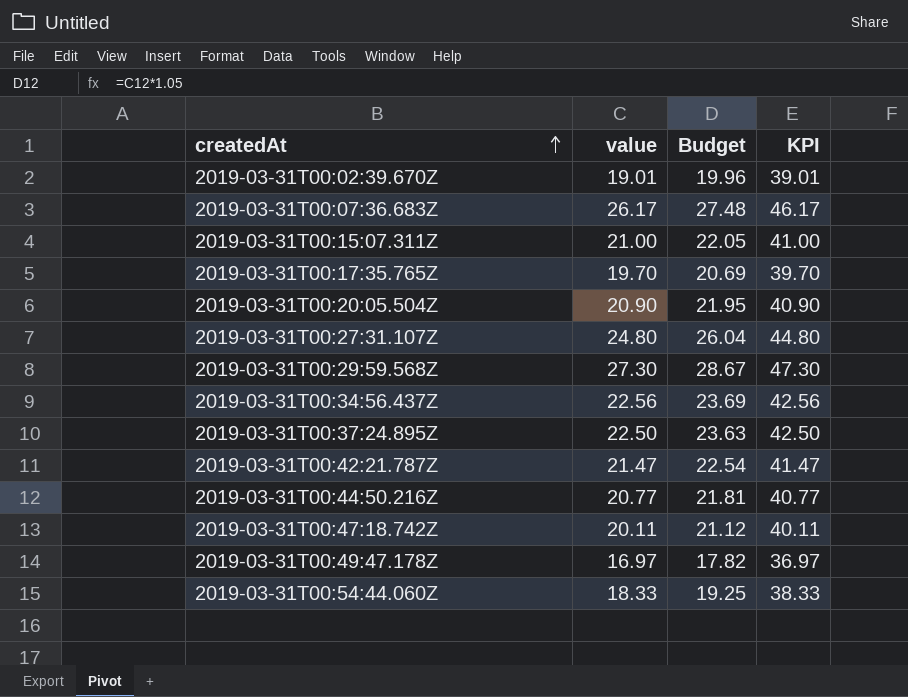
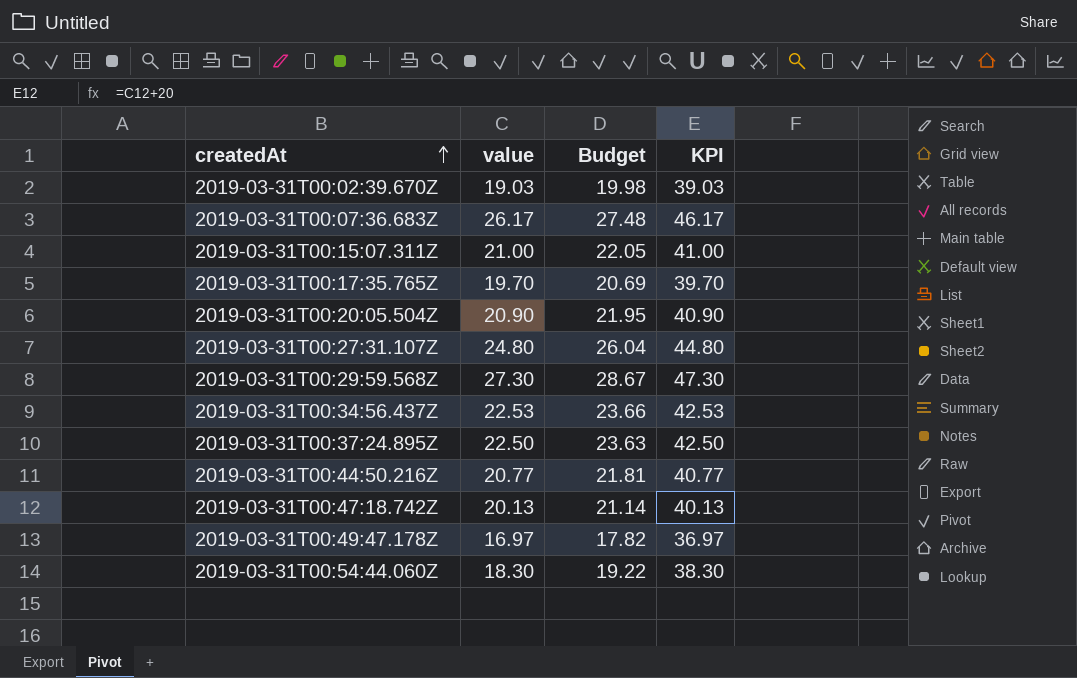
row 2019-03-31T00:42:21.787Z: 21.47 | 22.54 | 41.47 -> none
2019-03-31T00:02:39.670Z | value: 19.01 -> 19.03
2019-03-31T00:02:39.670Z | Budget: 19.96 -> 19.98
2019-03-31T00:02:39.670Z | KPI: 39.01 -> 39.03
2019-03-31T00:34:56.437Z | value: 22.56 -> 22.53
2019-03-31T00:34:56.437Z | Budget: 23.69 -> 23.66
2019-03-31T00:34:56.437Z | KPI: 42.56 -> 42.53
2019-03-31T00:47:18.742Z | value: 20.11 -> 20.13
2019-03-31T00:47:18.742Z | Budget: 21.12 -> 21.14
2019-03-31T00:47:18.742Z | KPI: 40.11 -> 40.13
2019-03-31T00:54:44.060Z | value: 18.33 -> 18.30
2019-03-31T00:54:44.060Z | Budget: 19.25 -> 19.22
2019-03-31T00:54:44.060Z | KPI: 38.33 -> 38.30

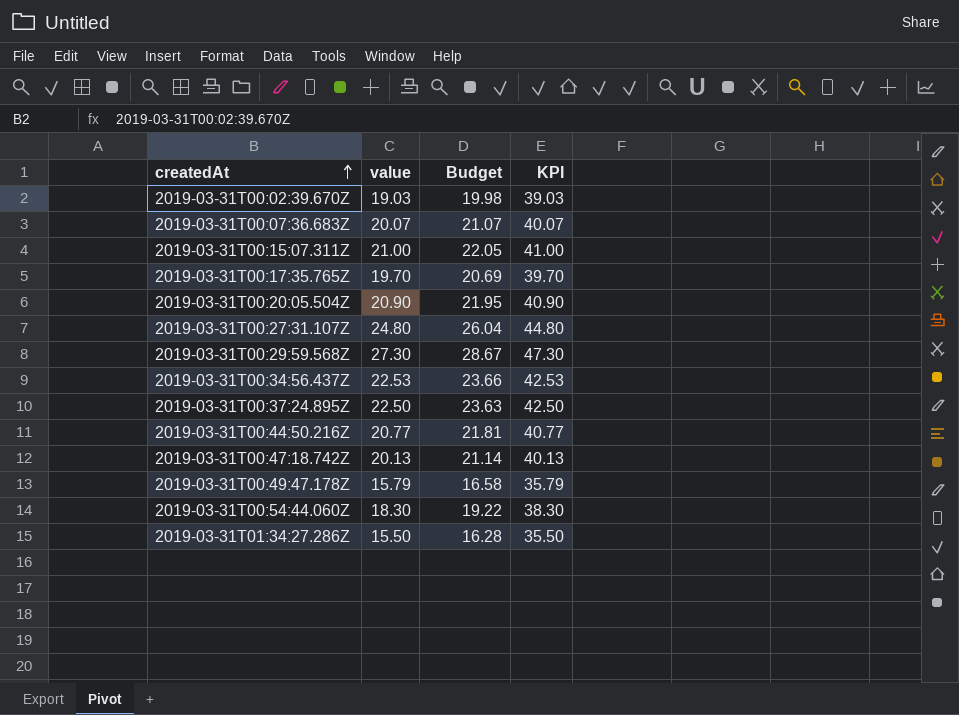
2019-03-31T00:07:36.683Z | value: 26.17 -> 20.07
2019-03-31T00:07:36.683Z | Budget: 27.48 -> 21.07
2019-03-31T00:07:36.683Z | KPI: 46.17 -> 40.07
2019-03-31T00:49:47.178Z | value: 16.97 -> 15.79
2019-03-31T00:49:47.178Z | Budget: 17.82 -> 16.58
2019-03-31T00:49:47.178Z | KPI: 36.97 -> 35.79
row 2019-03-31T01:34:27.286Z: none -> 15.50 | 16.28 | 35.50

